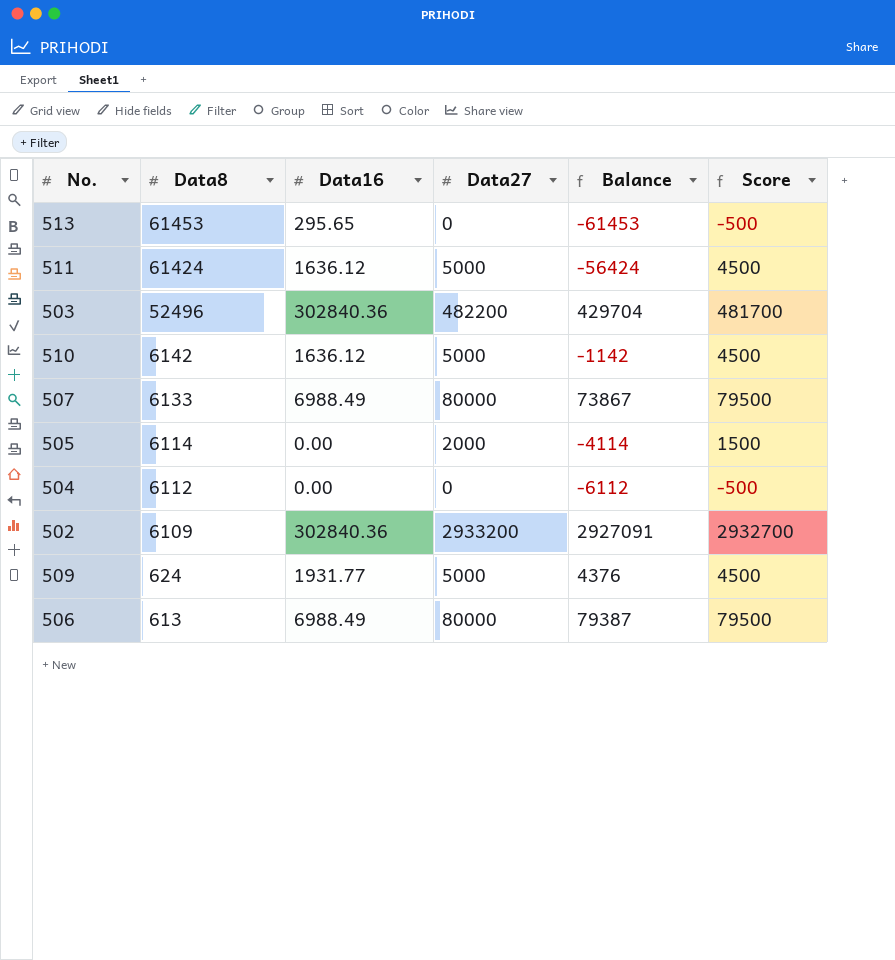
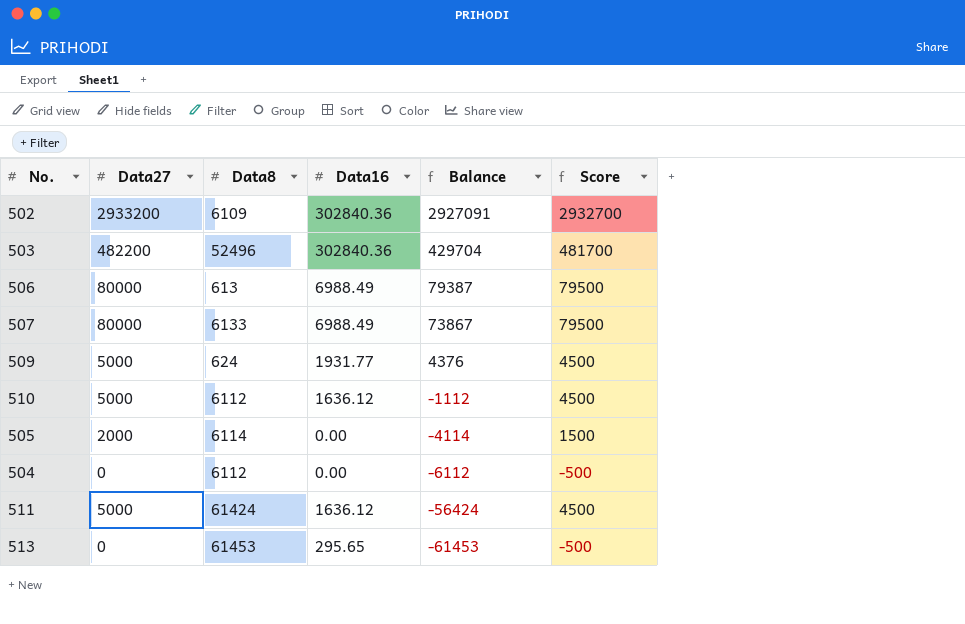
row order: Data8 descending -> Balance descending
column Data27 | position: 4 -> 2
510 | Data8: 6142 -> 6112
510 | Balance: -1142 -> -1112

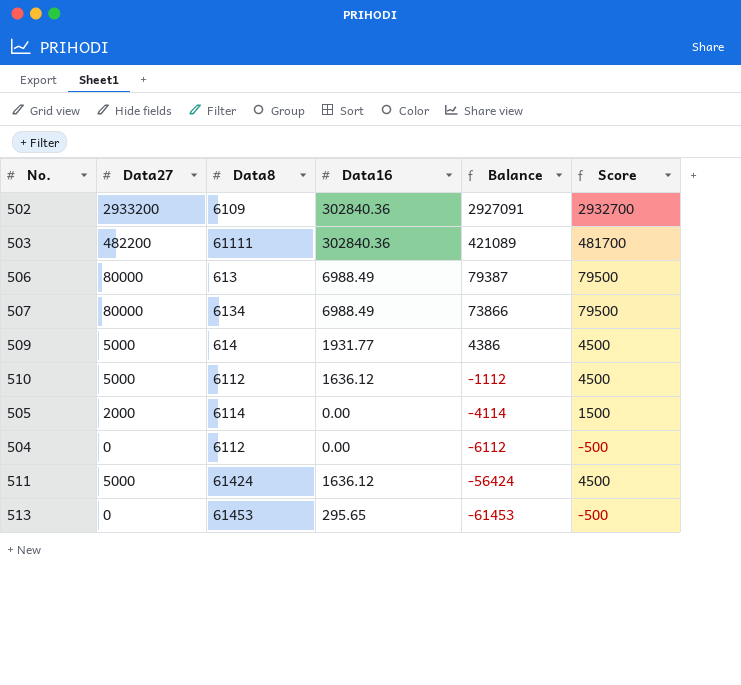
503 | Data8: 52496 -> 61111
503 | Balance: 429704 -> 421089
507 | Data8: 6133 -> 6134
507 | Balance: 73867 -> 73866
509 | Data8: 624 -> 614
509 | Balance: 4376 -> 4386

